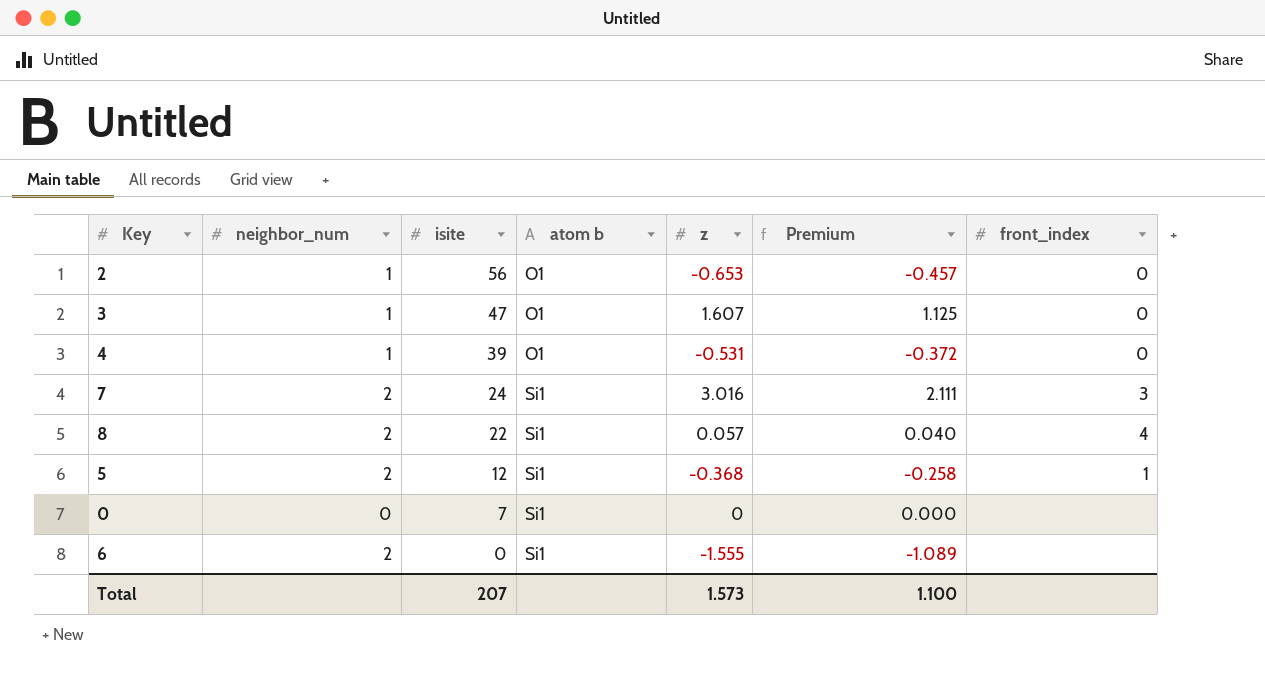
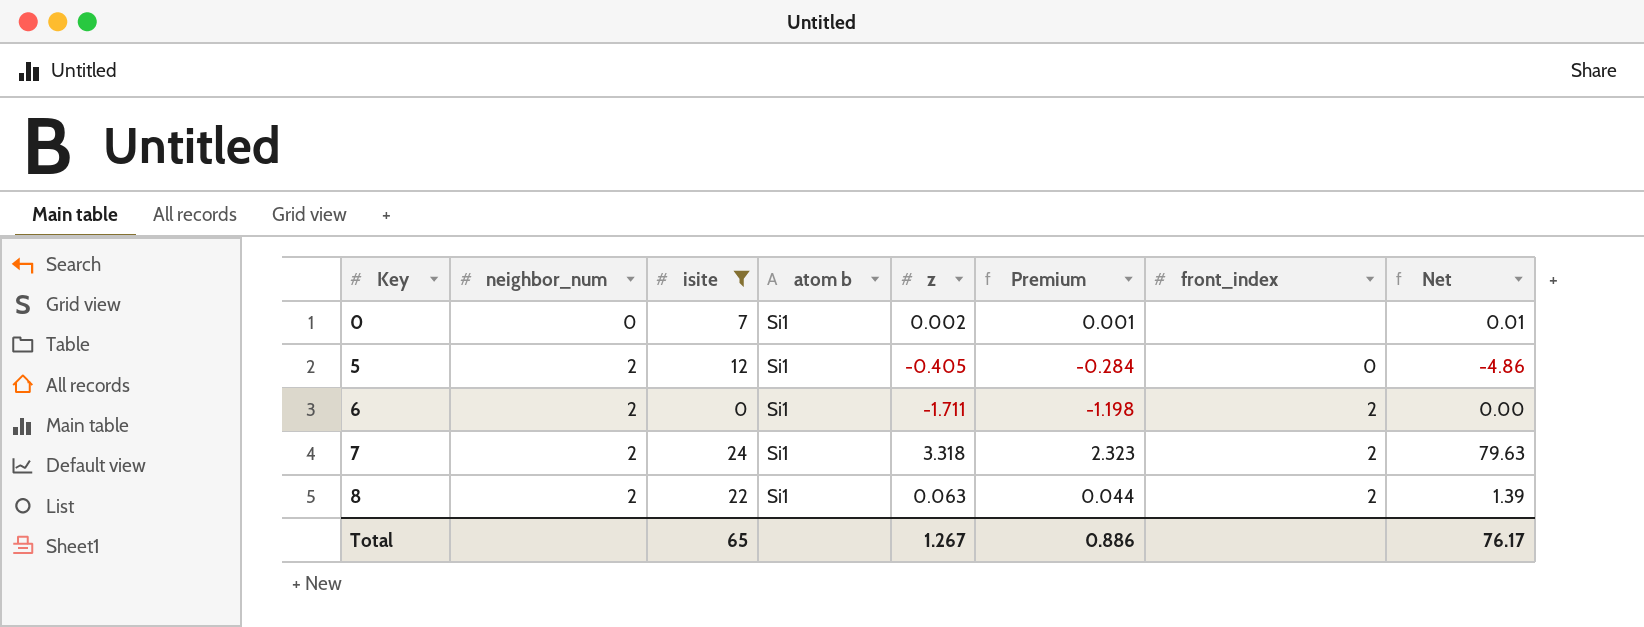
filter: none -> isite <= 24
row order: isite descending -> Key ascending
column Net | formula: none -> [isite] * [z]
0 | z: 0 -> 0.002
0 | Premium: 0.000 -> 0.001
5 | z: -0.368 -> -0.405
5 | Premium: -0.258 -> -0.284
5 | front_index: 1 -> 0
6 | z: -1.555 -> -1.711
6 | Premium: -1.089 -> -1.198
6 | front_index: none -> 2
7 | z: 3.016 -> 3.318
7 | Premium: 2.111 -> 2.323
7 | front_index: 3 -> 2
8 | z: 0.057 -> 0.063
8 | Premium: 0.040 -> 0.044
8 | front_index: 4 -> 2
Total | isite: 207 -> 65
Total | z: 1.573 -> 1.267
Total | Premium: 1.100 -> 0.886

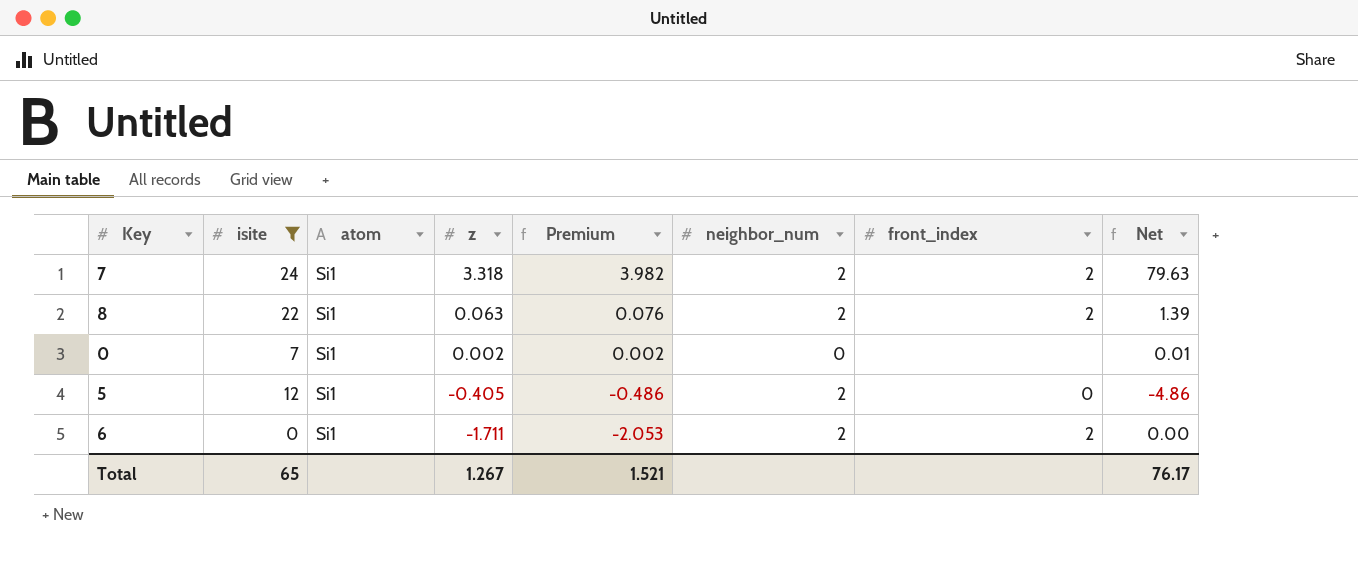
row order: Key ascending -> z descending
column name: atom b -> atom
column Premium | formula: [z] * 0.7 -> [z] * 1.2
column neighbor_num | position: 2 -> 6
Total | Premium: 0.886 -> 1.521

